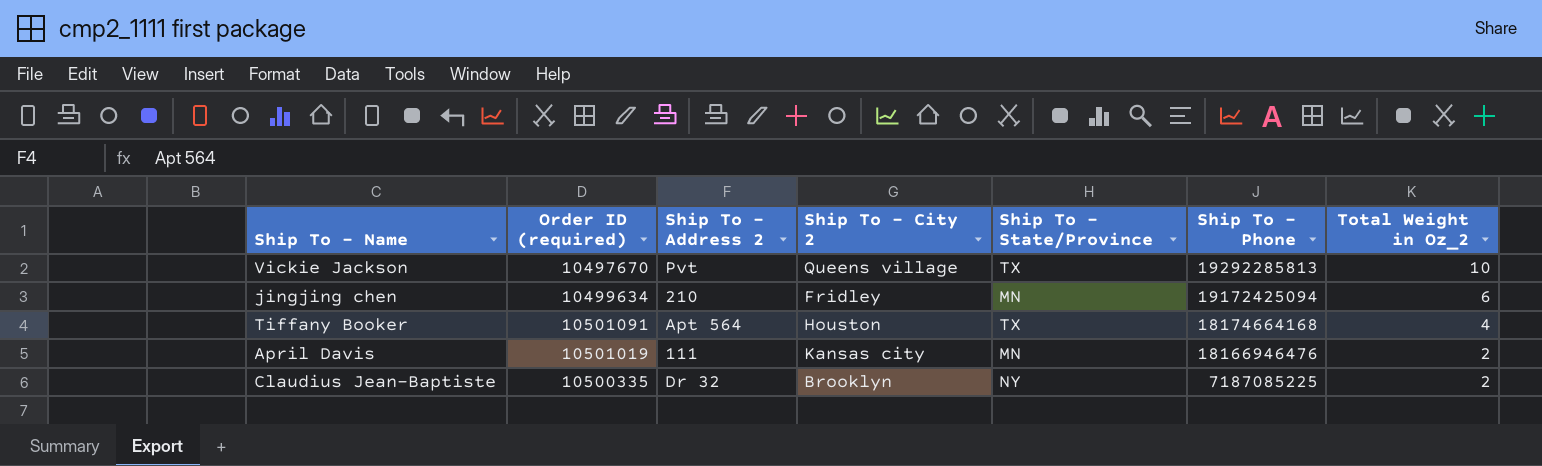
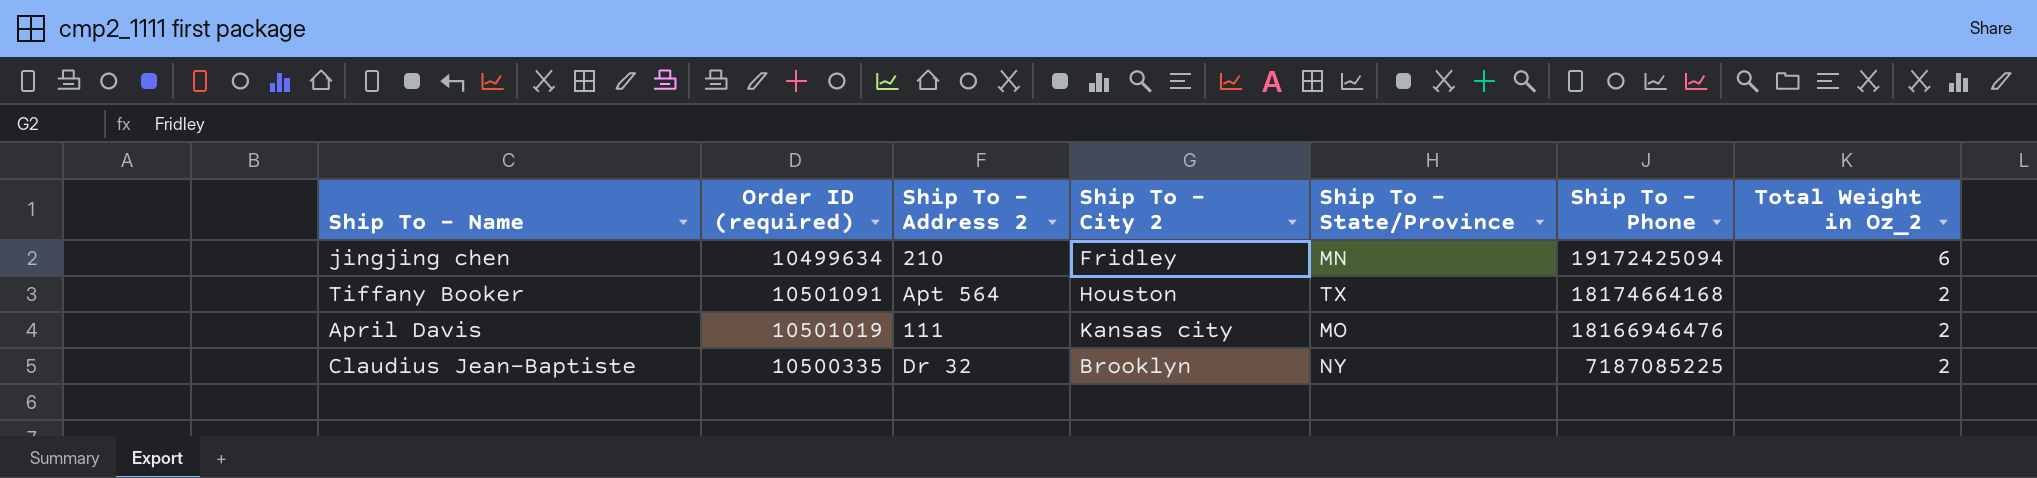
row Vickie Jackson: 10497670 | Pvt | Queens village | TX | 19292285813 | 10 -> none
Tiffany Booker | Total Weight in Oz_2: 4 -> 2
April Davis | Ship To - State/Province: MN -> MO

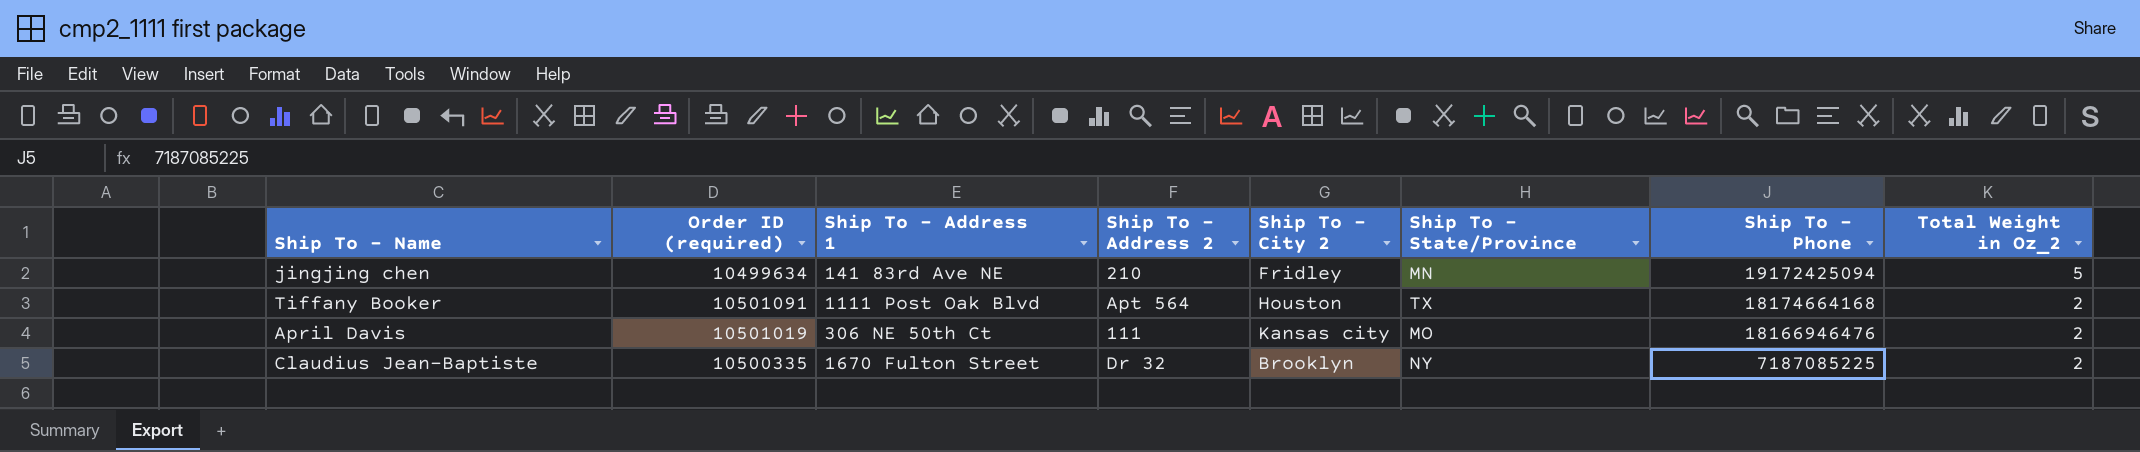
column Ship To - Address 1 | position: none -> 3
jingjing chen | Total Weight in Oz_2: 6 -> 5

